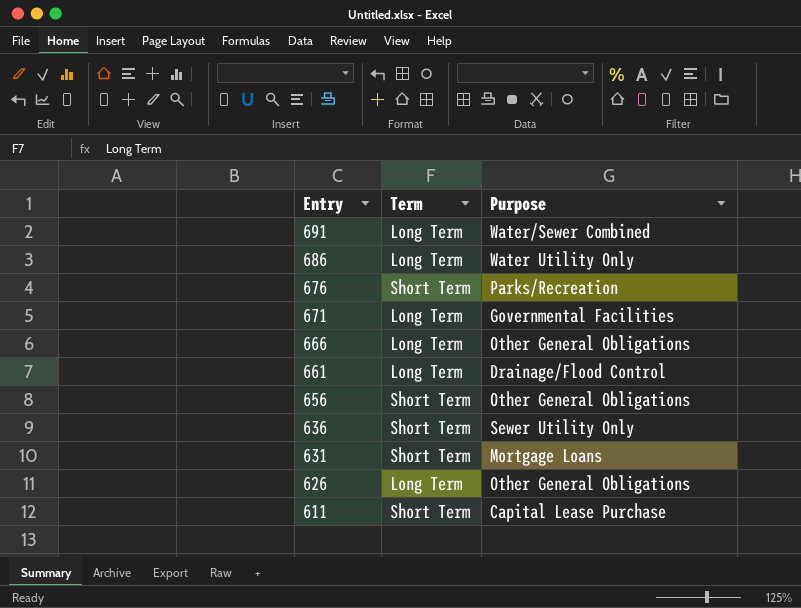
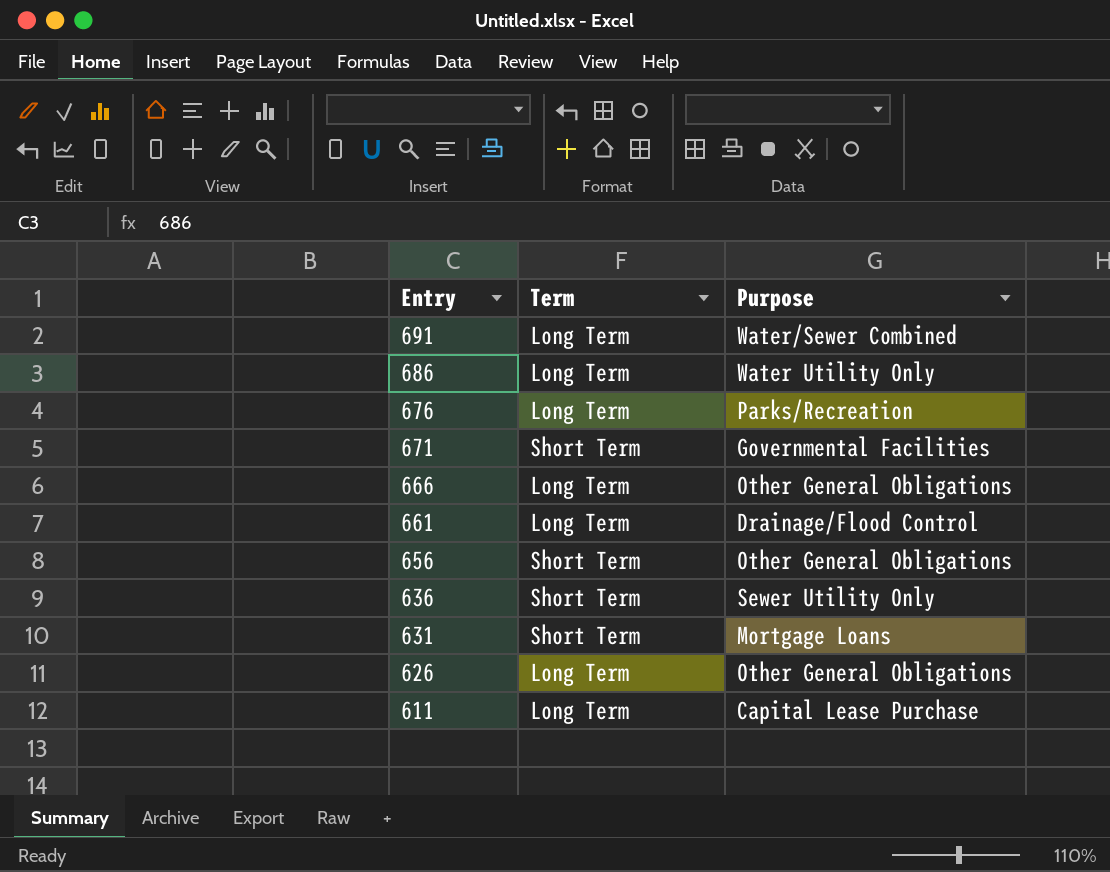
676 | Term: Short Term -> Long Term
671 | Term: Long Term -> Short Term
611 | Term: Short Term -> Long Term

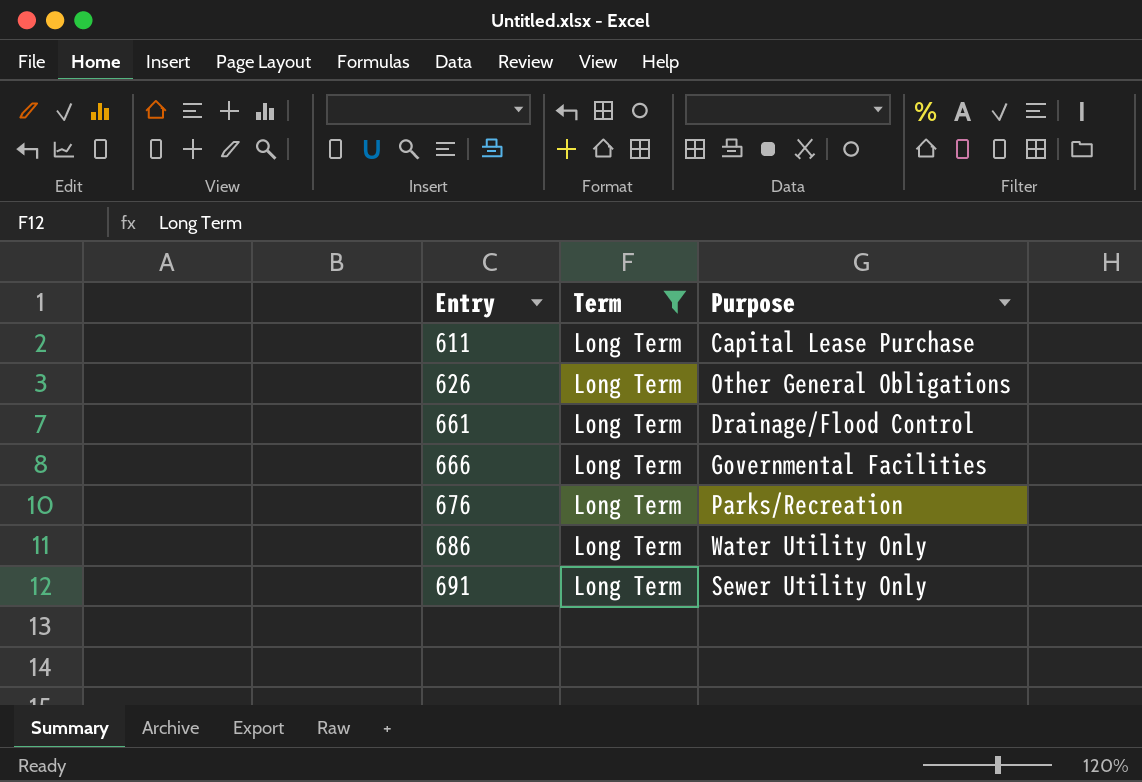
filter: none -> Term = Long Term
row order: Entry descending -> Entry ascending
666 | Purpose: Other General Obligations -> Governmental Facilities
691 | Purpose: Water/Sewer Combined -> Sewer Utility Only

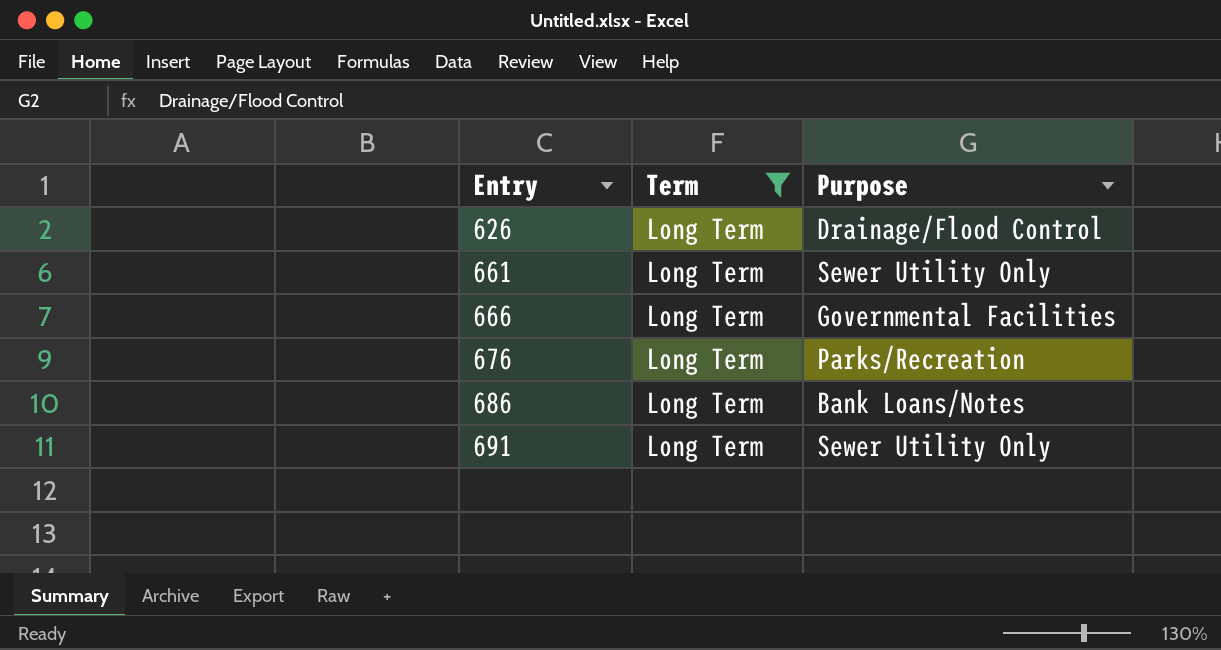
row 611: Long Term | Capital Lease Purchase -> none
626 | Purpose: Other General Obligations -> Drainage/Flood Control
661 | Purpose: Drainage/Flood Control -> Sewer Utility Only
686 | Purpose: Water Utility Only -> Bank Loans/Notes

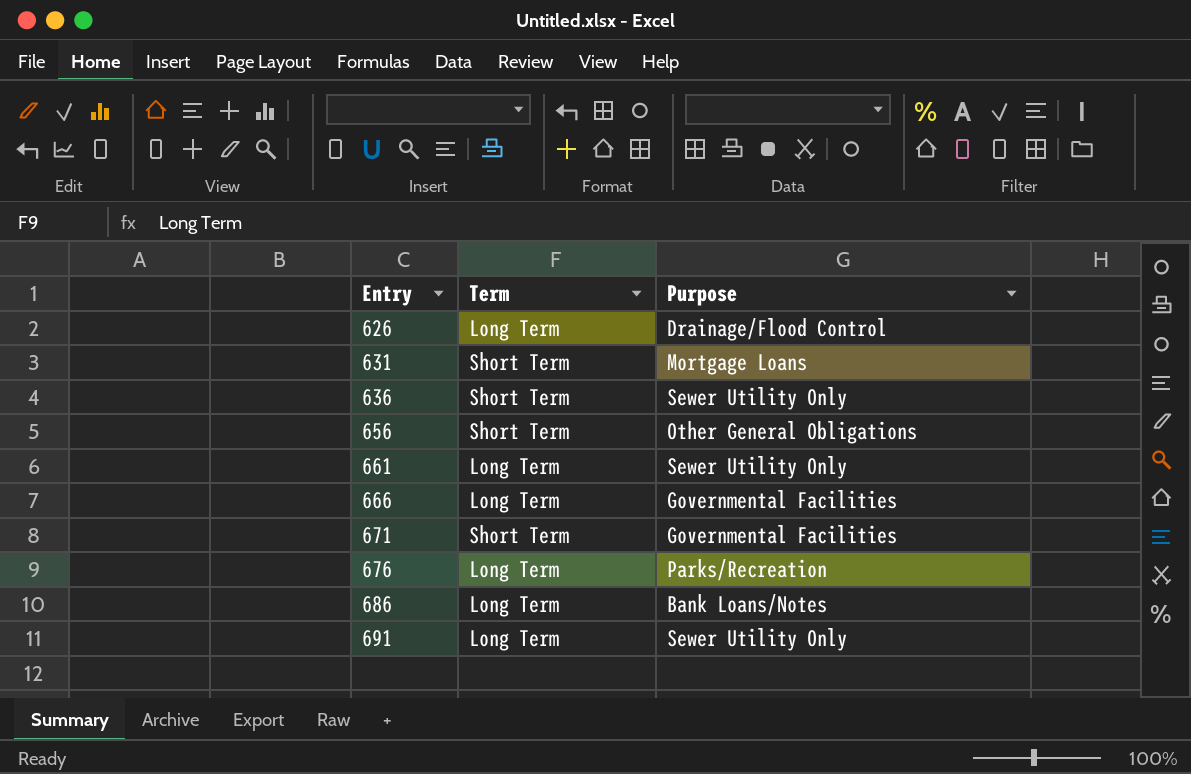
filter: Term = Long Term -> none

